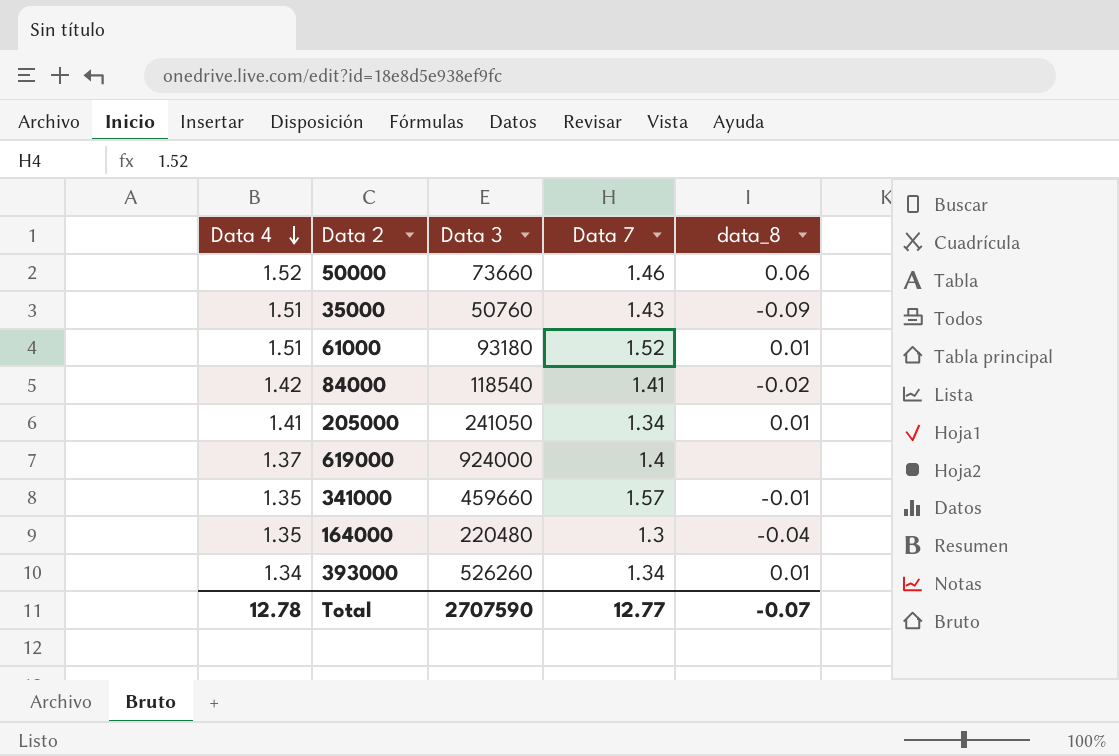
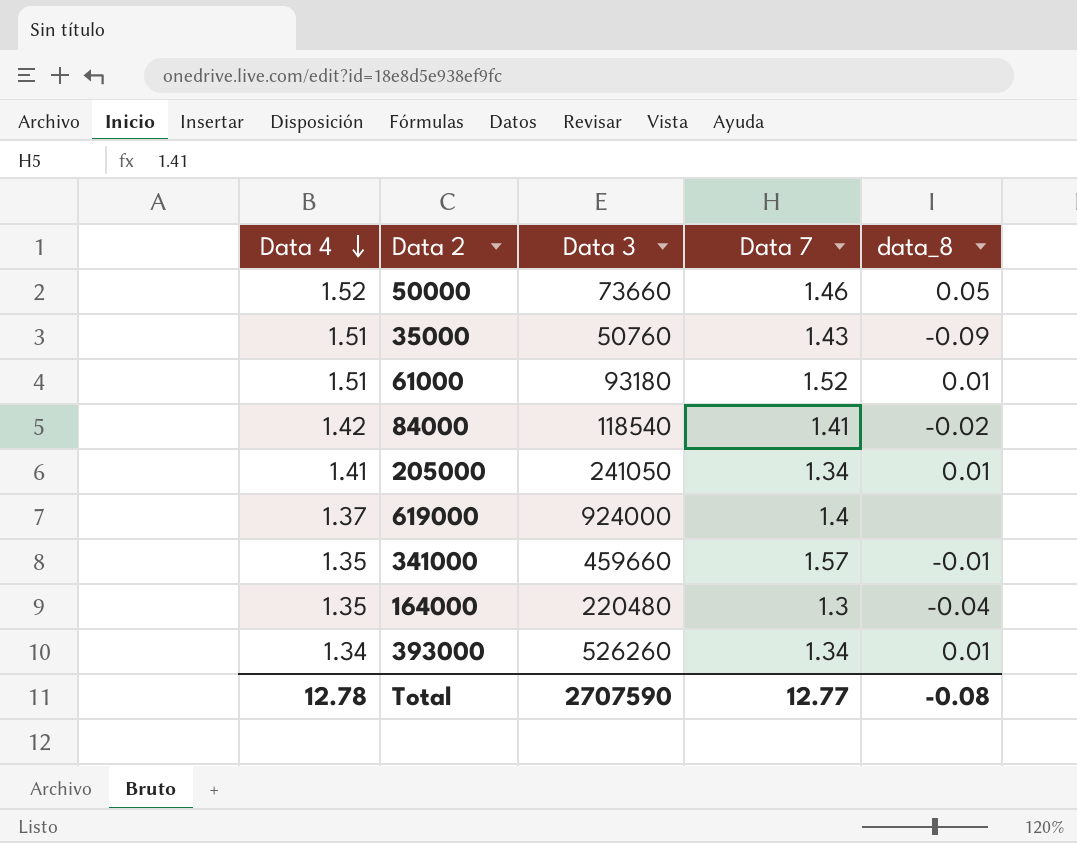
50000 | data_8: 0.06 -> 0.05
Total | data_8: -0.07 -> -0.08

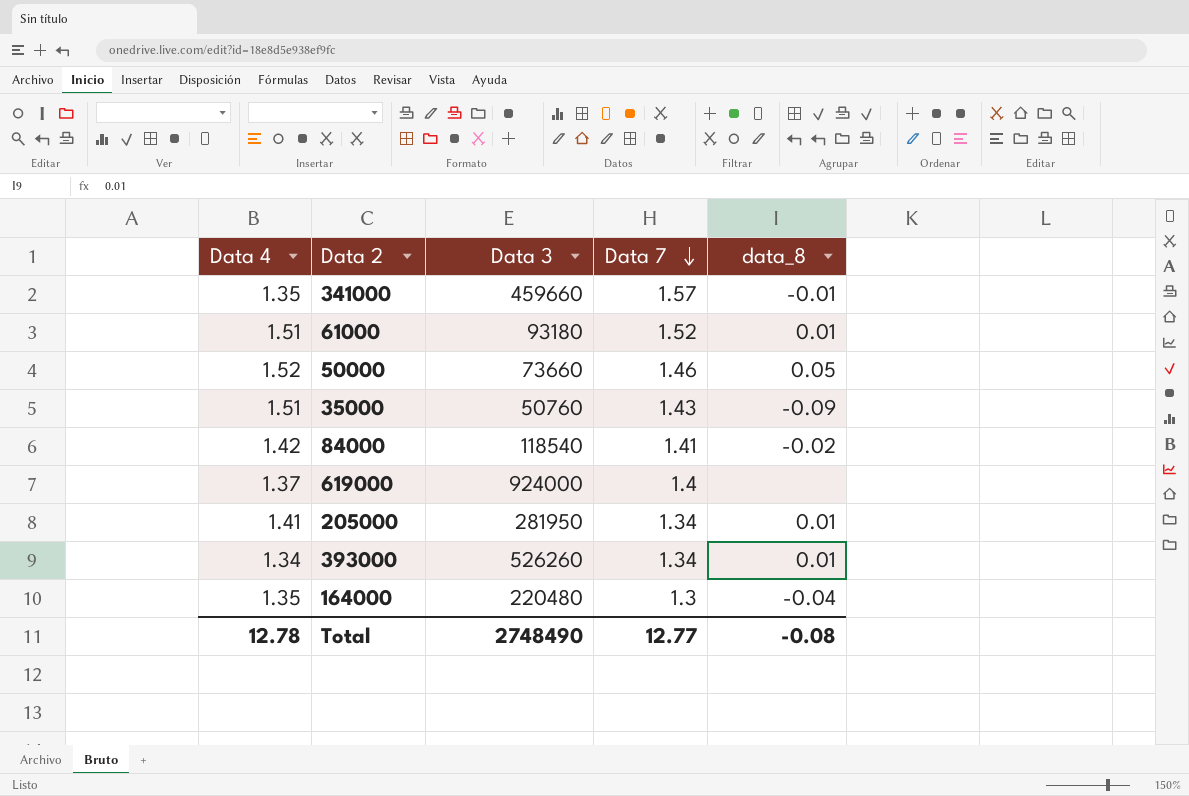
row order: Data 4 descending -> Data 7 descending
205000 | Data 3: 241050 -> 281950
Total | Data 3: 2707590 -> 2748490

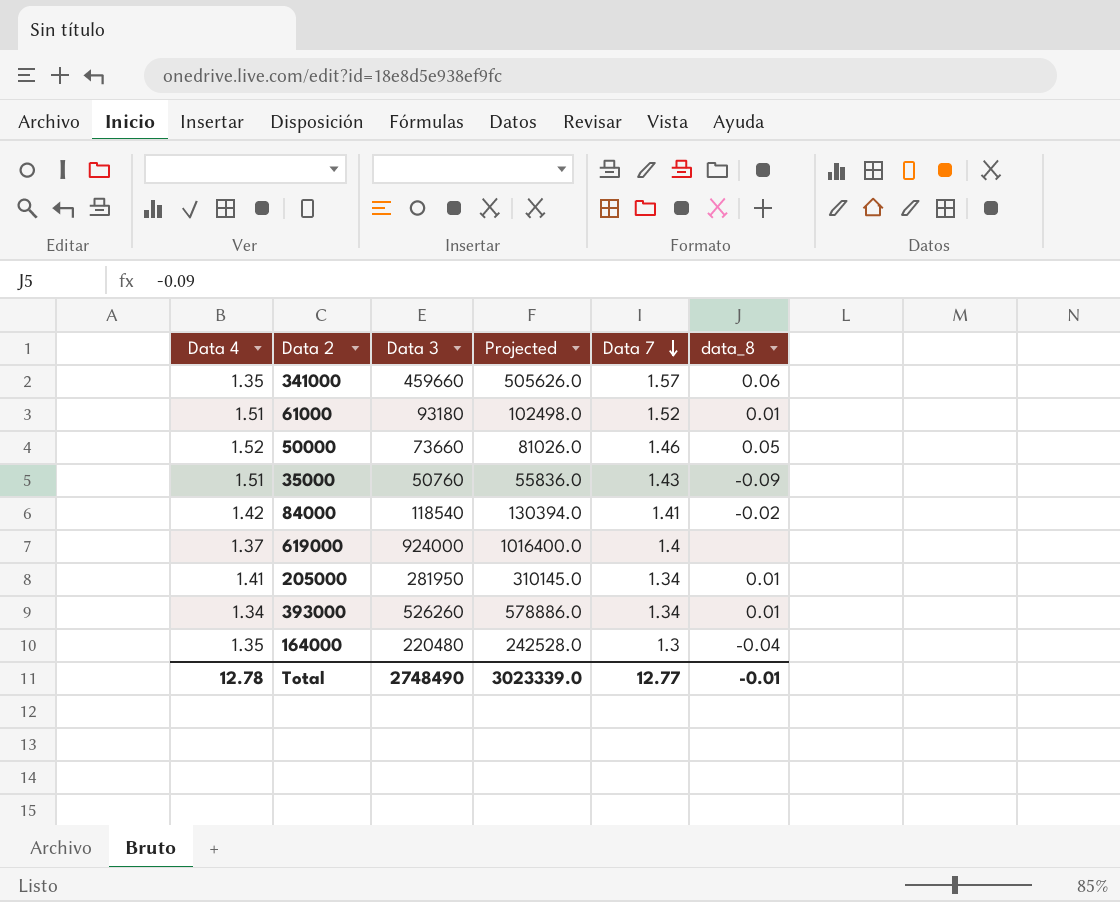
column Projected | formula: none -> [Data 3] * 1.1
341000 | data_8: -0.01 -> 0.06
Total | data_8: -0.08 -> -0.01

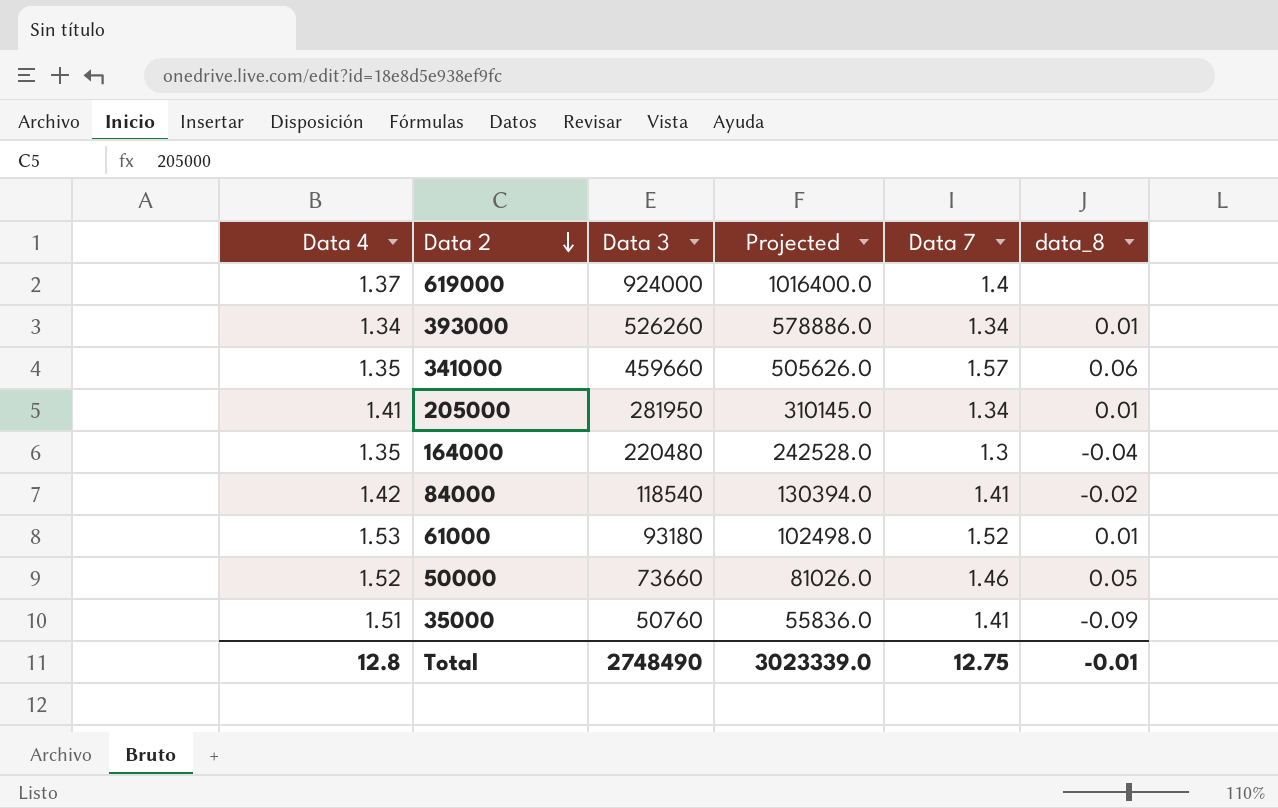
row order: Data 7 descending -> Data 2 descending
61000 | Data 4: 1.51 -> 1.53
35000 | Data 7: 1.43 -> 1.41
Total | Data 4: 12.78 -> 12.8
Total | Data 7: 12.77 -> 12.75

